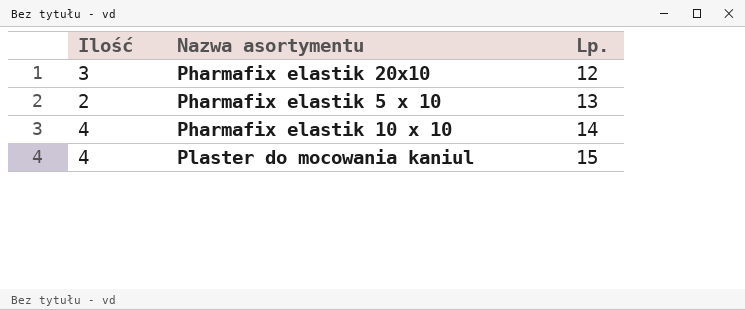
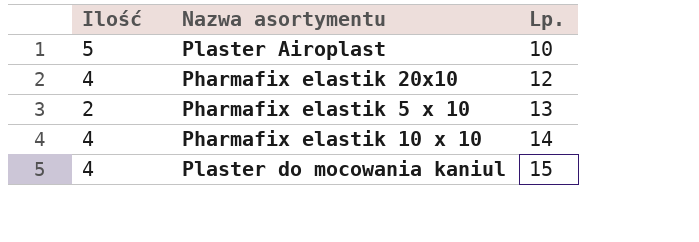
row Plaster Airoplast: none -> 5 | 10
Pharmafix elastik 20x10 | Ilość: 3 -> 4

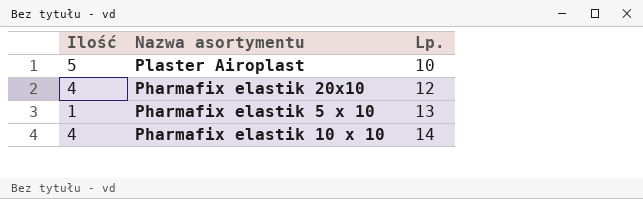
row Plaster do mocowania kaniul: 4 | 15 -> none
Pharmafix elastik 5 x 10 | Ilość: 2 -> 1

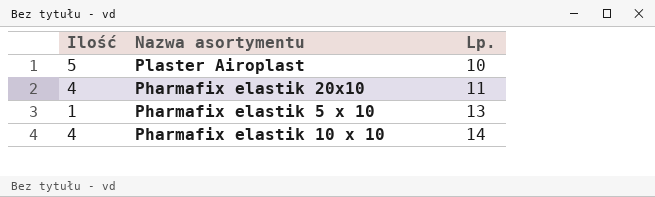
Pharmafix elastik 20x10 | Lp.: 12 -> 11

